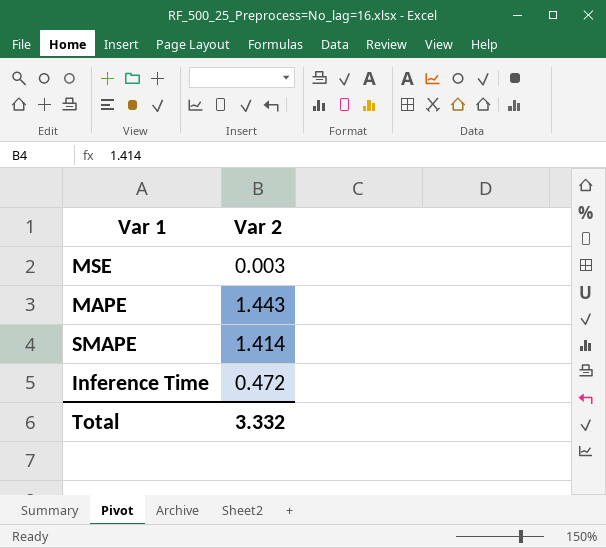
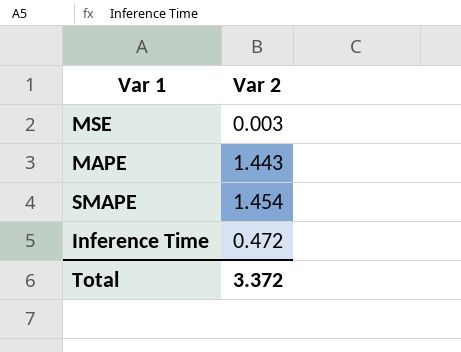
SMAPE | Var 2: 1.414 -> 1.454
Total | Var 2: 3.332 -> 3.372

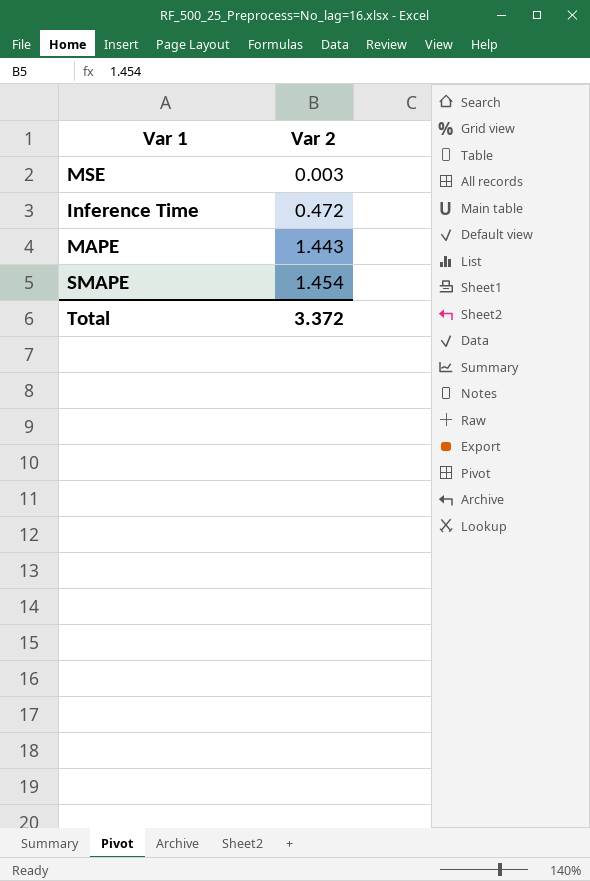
row order: none -> Var 2 ascending

